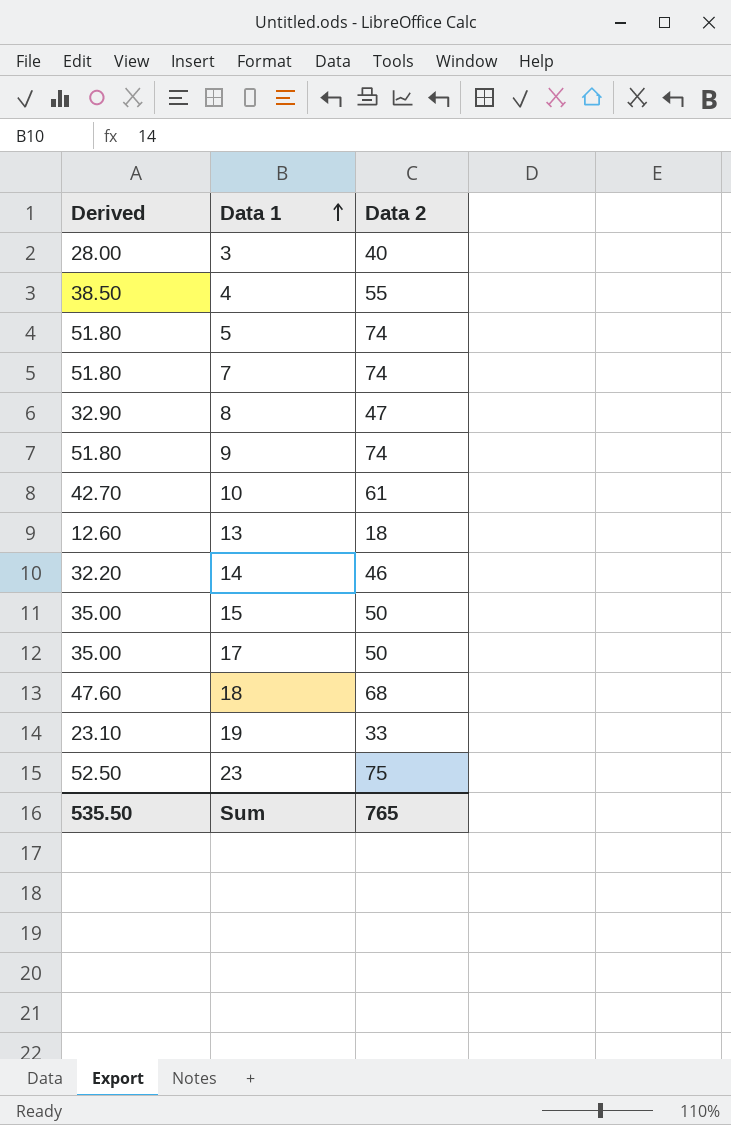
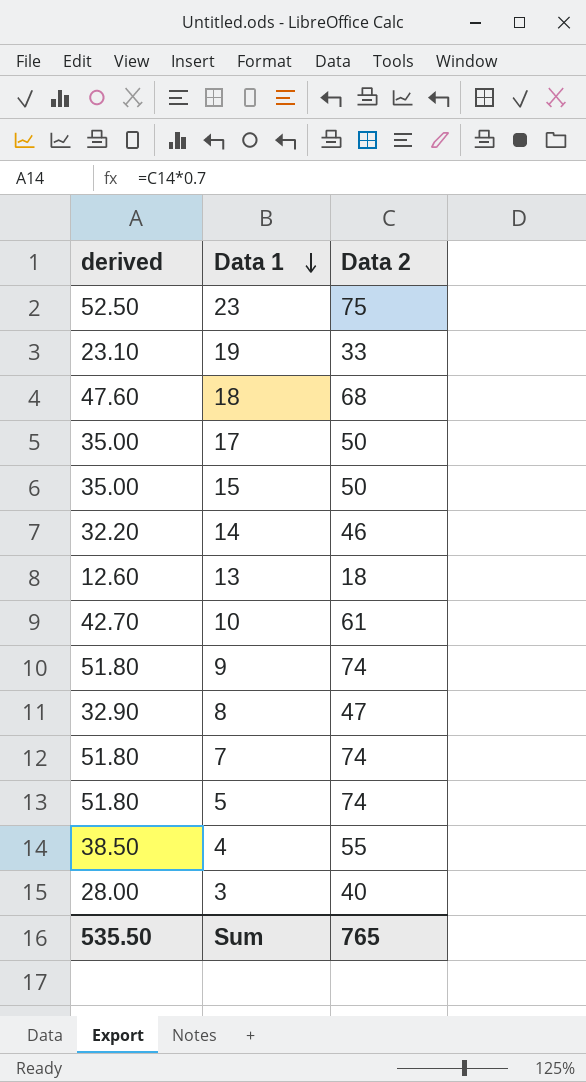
row order: Data 1 ascending -> Data 1 descending
column name: Derived -> derived

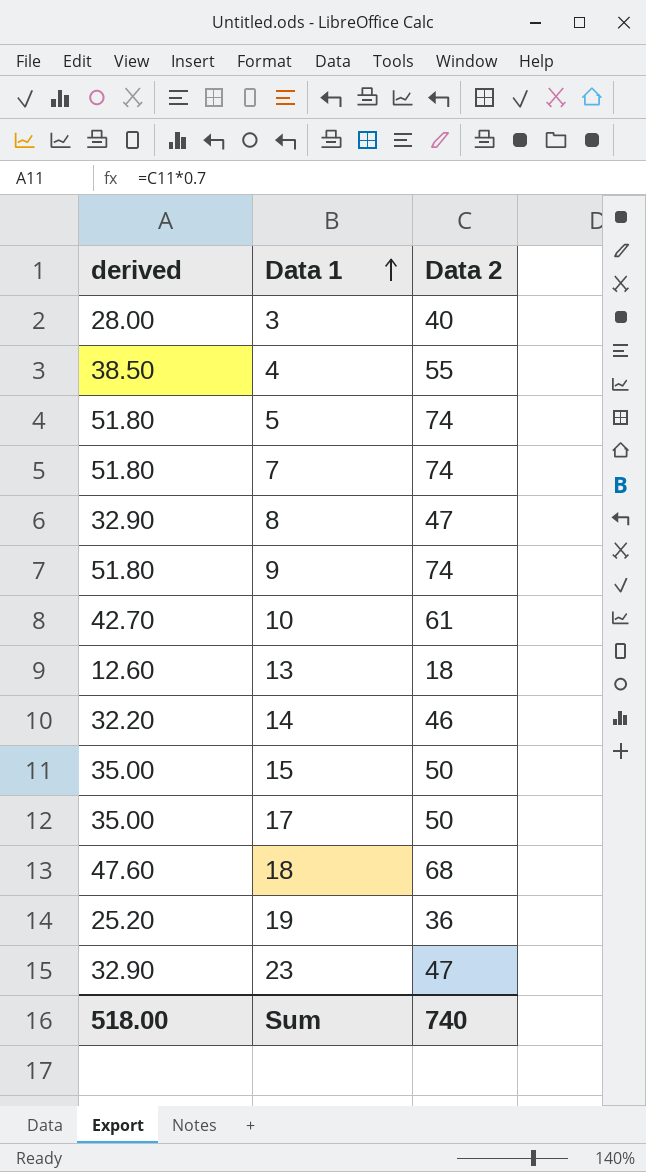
row order: Data 1 descending -> Data 1 ascending
19 | derived: 23.10 -> 25.20
19 | Data 2: 33 -> 36
23 | derived: 52.50 -> 32.90
23 | Data 2: 75 -> 47
Sum | derived: 535.50 -> 518.00
Sum | Data 2: 765 -> 740

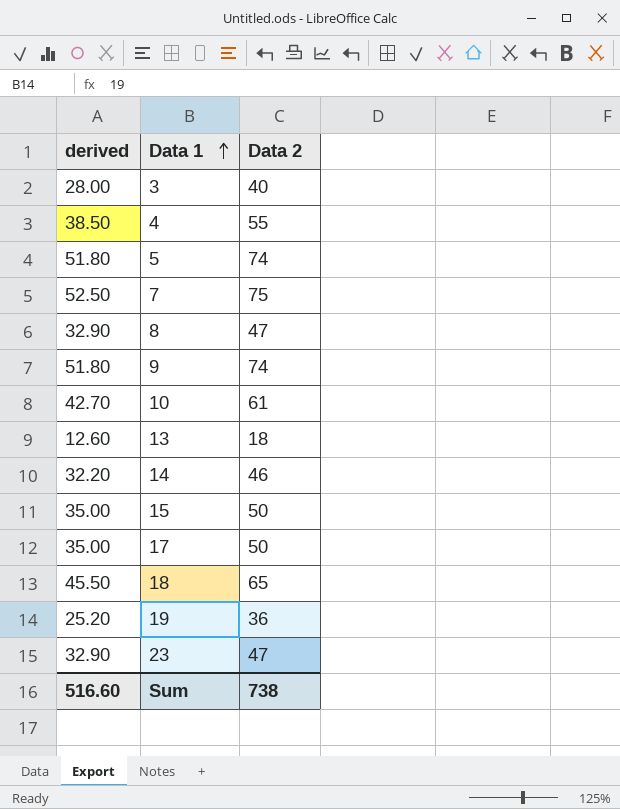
7 | derived: 51.80 -> 52.50
7 | Data 2: 74 -> 75
18 | derived: 47.60 -> 45.50
18 | Data 2: 68 -> 65
Sum | derived: 518.00 -> 516.60
Sum | Data 2: 740 -> 738

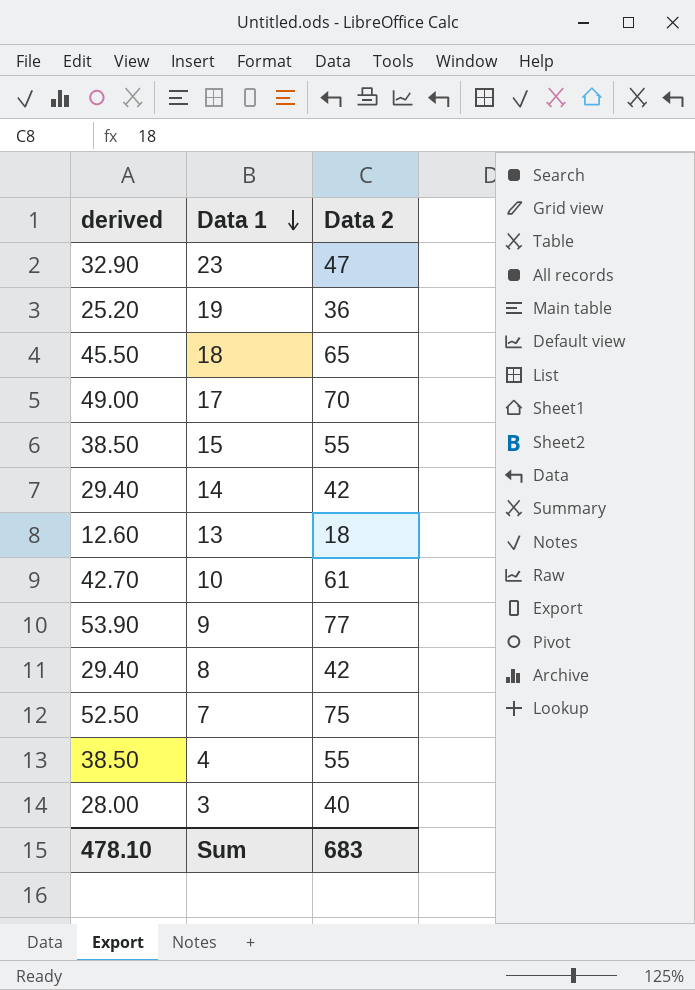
row order: Data 1 ascending -> Data 1 descending
row 5: 51.80 | 74 -> none
17 | derived: 35.00 -> 49.00
17 | Data 2: 50 -> 70
15 | derived: 35.00 -> 38.50
15 | Data 2: 50 -> 55
14 | derived: 32.20 -> 29.40
14 | Data 2: 46 -> 42
9 | derived: 51.80 -> 53.90
9 | Data 2: 74 -> 77
8 | derived: 32.90 -> 29.40
8 | Data 2: 47 -> 42
Sum | derived: 516.60 -> 478.10
Sum | Data 2: 738 -> 683

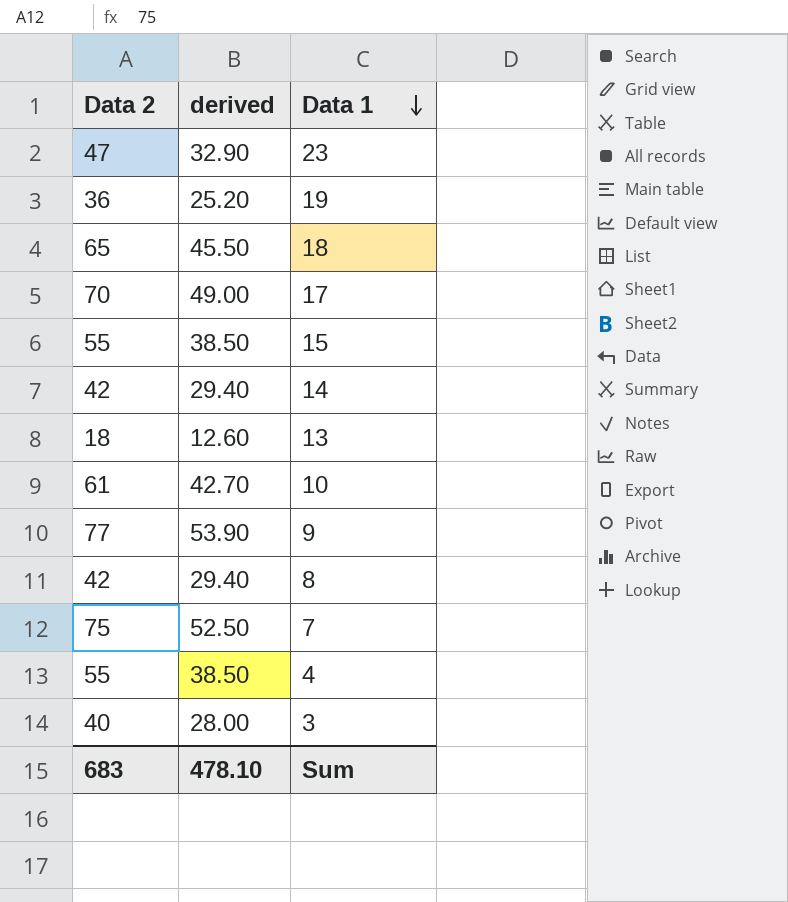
column Data 2 | position: 3 -> 1

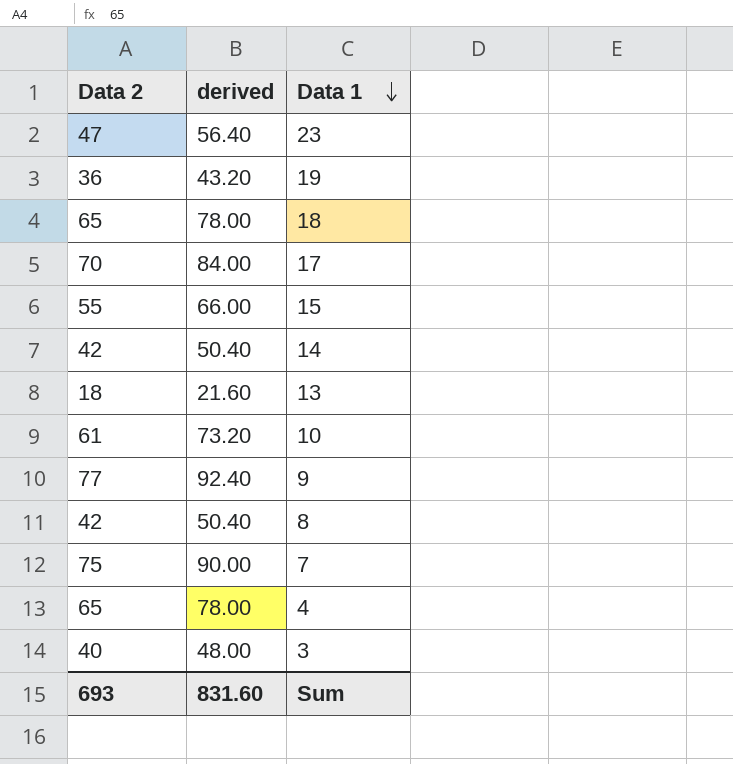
column derived | formula: [Data 2] * 0.7 -> [Data 2] * 1.2
4 | Data 2: 55 -> 65
Sum | Data 2: 683 -> 693
Sum | derived: 478.10 -> 831.60

